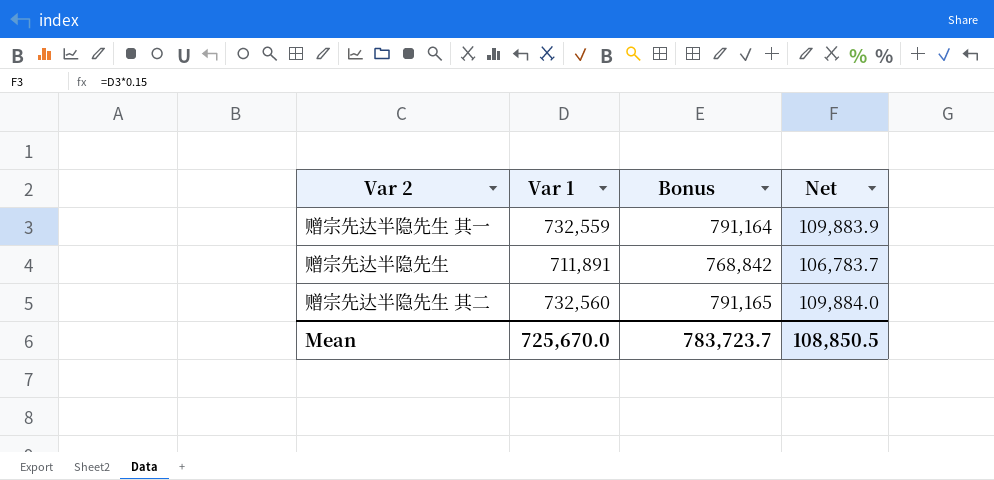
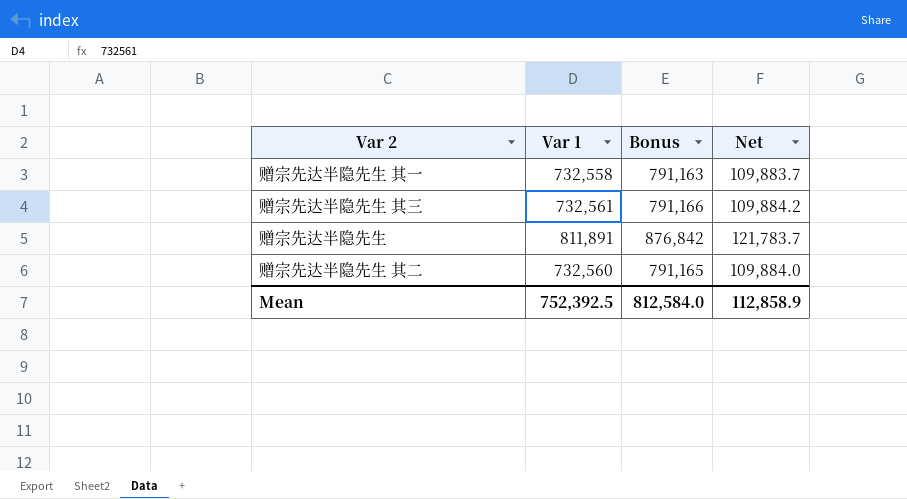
赠宗先达半隐先生 其一 | Var 1: 732,559 -> 732,558
赠宗先达半隐先生 其一 | Bonus: 791,164 -> 791,163
赠宗先达半隐先生 其一 | Net: 109,883.9 -> 109,883.7
row 赠宗先达半隐先生 其三: none -> 732,561 | 791,166 | 109,884.2
赠宗先达半隐先生 | Var 1: 711,891 -> 811,891
赠宗先达半隐先生 | Bonus: 768,842 -> 876,842
赠宗先达半隐先生 | Net: 106,783.7 -> 121,783.7
Mean | Var 1: 725,670.0 -> 752,392.5
Mean | Bonus: 783,723.7 -> 812,584.0
Mean | Net: 108,850.5 -> 112,858.9

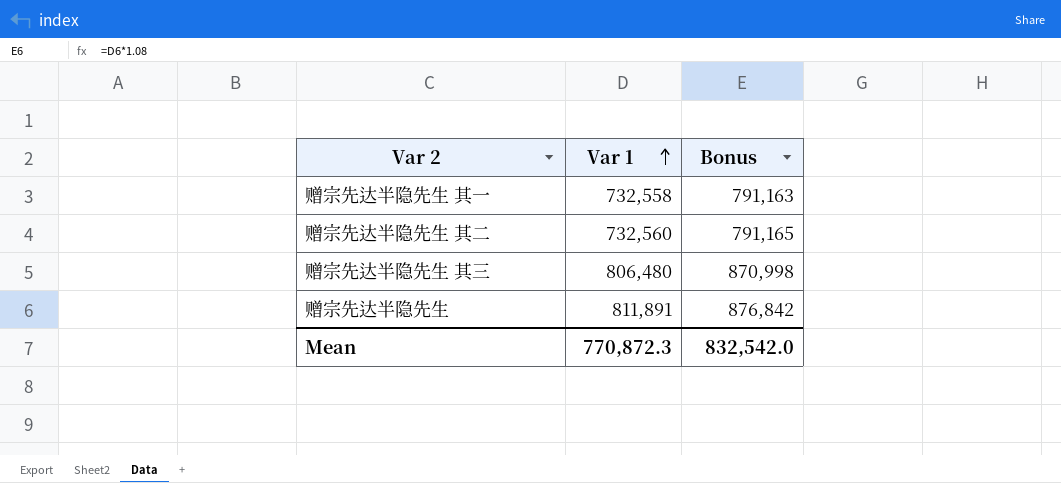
row order: none -> Var 1 ascending
column Net | formula: [Var 1] * 0.15 -> none
赠宗先达半隐先生 其三 | Var 1: 732,561 -> 806,480
赠宗先达半隐先生 其三 | Bonus: 791,166 -> 870,998
Mean | Var 1: 752,392.5 -> 770,872.3
Mean | Bonus: 812,584.0 -> 832,542.0

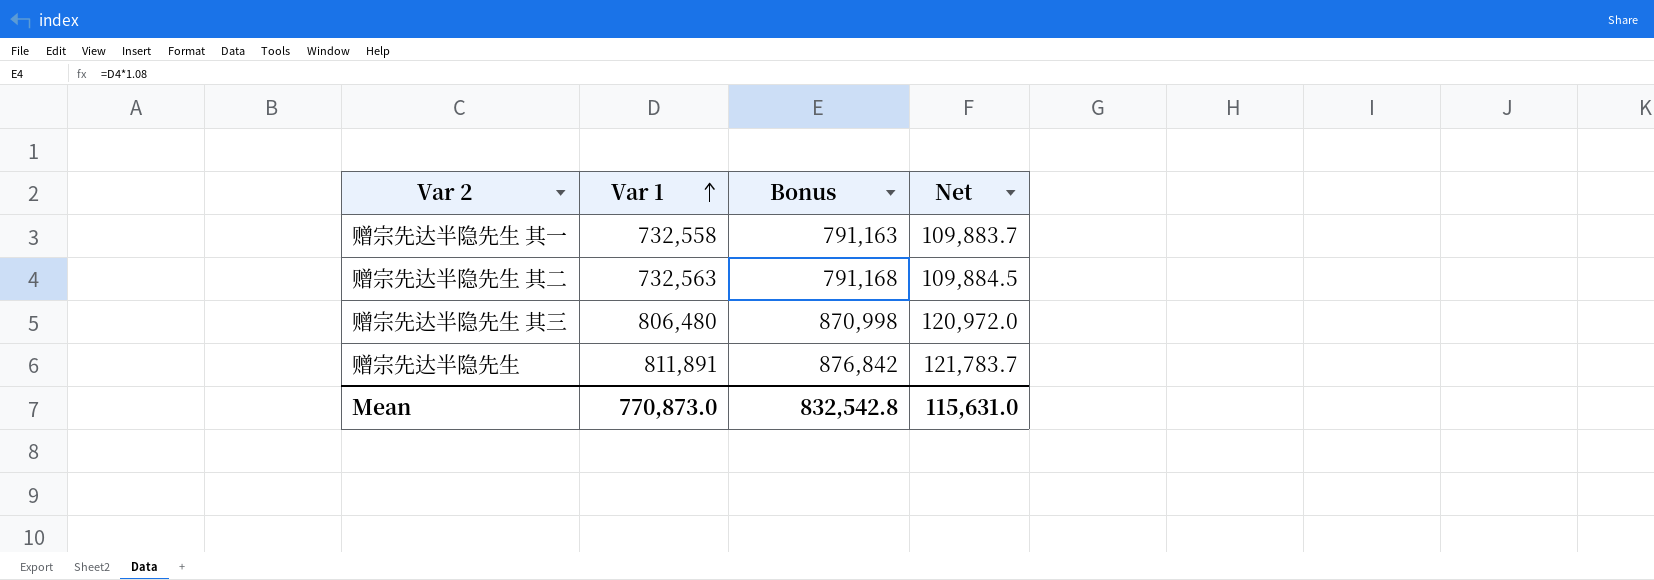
column Net | formula: none -> [Var 1] * 0.15
赠宗先达半隐先生 其二 | Var 1: 732,560 -> 732,563
赠宗先达半隐先生 其二 | Bonus: 791,165 -> 791,168
Mean | Var 1: 770,872.3 -> 770,873.0
Mean | Bonus: 832,542.0 -> 832,542.8

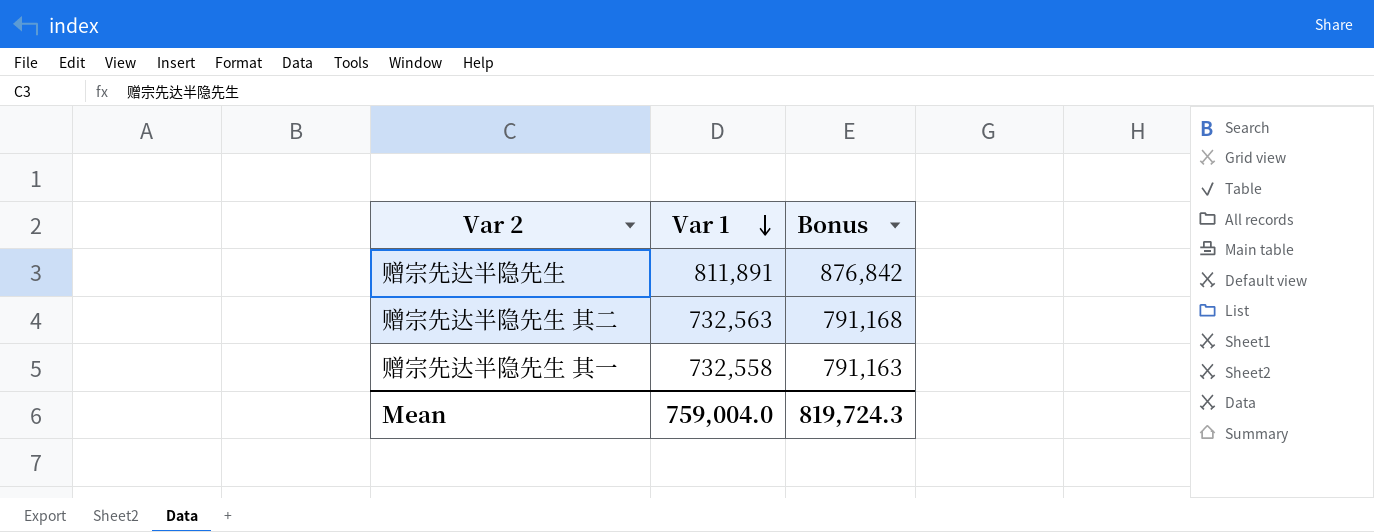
row order: Var 1 ascending -> Var 1 descending
column Net | formula: [Var 1] * 0.15 -> none
row 赠宗先达半隐先生 其三: 806,480 | 870,998 | 120,972.0 -> none
Mean | Var 1: 770,873.0 -> 759,004.0
Mean | Bonus: 832,542.8 -> 819,724.3

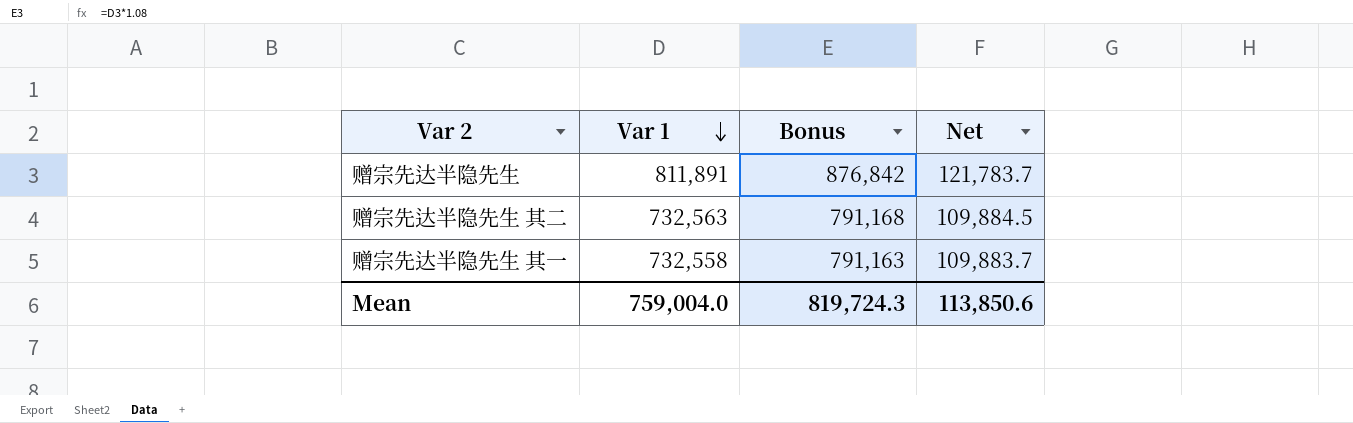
column Net | formula: none -> [Var 1] * 0.15

